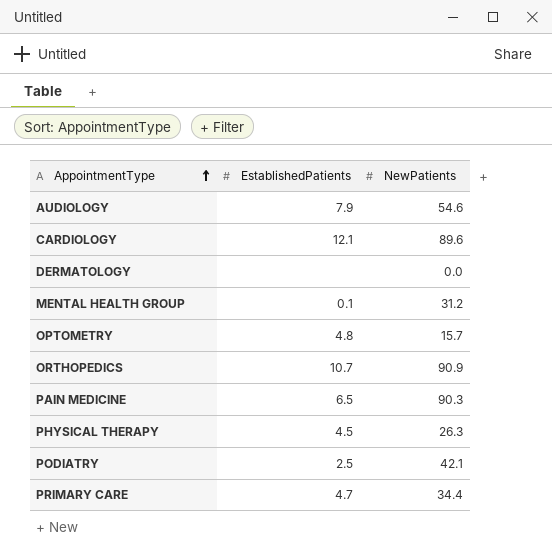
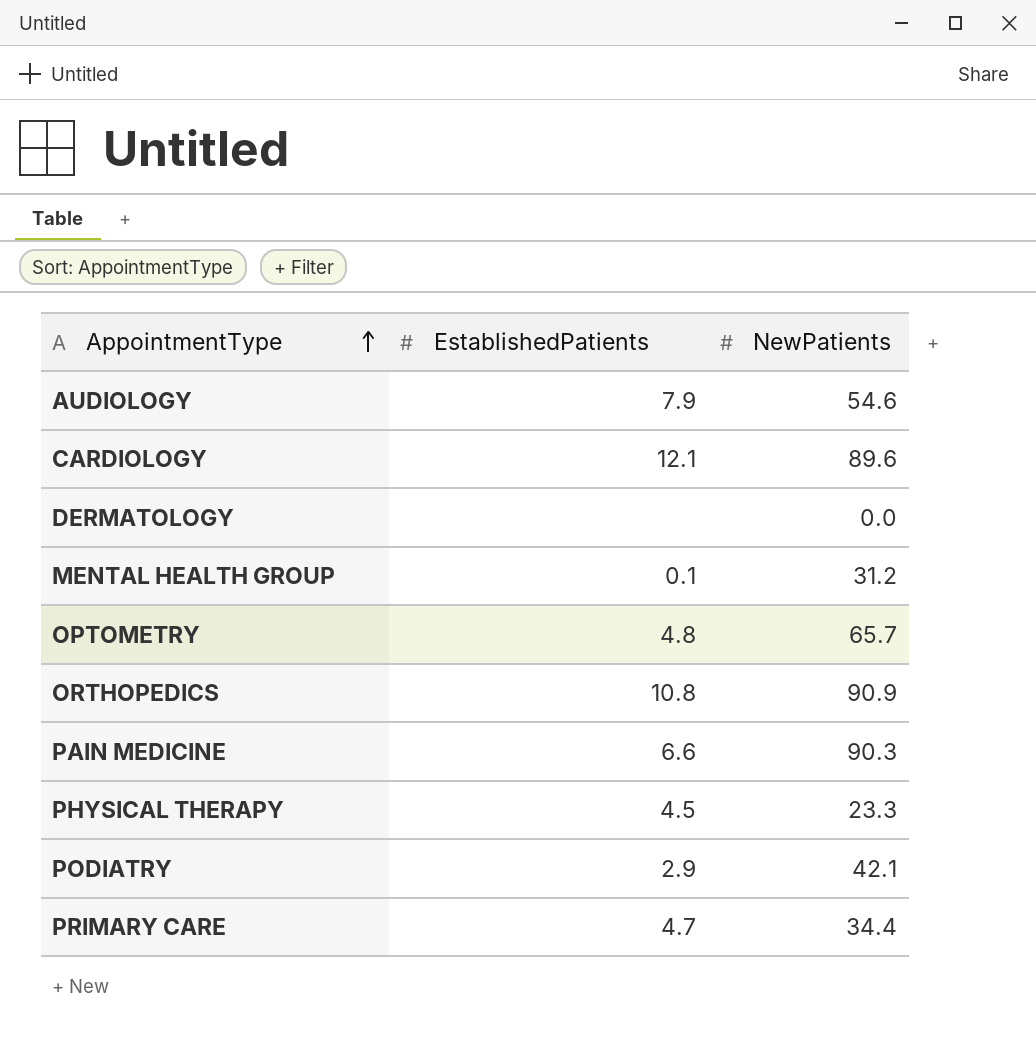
OPTOMETRY | NewPatients: 15.7 -> 65.7
ORTHOPEDICS | EstablishedPatients: 10.7 -> 10.8
PAIN MEDICINE | EstablishedPatients: 6.5 -> 6.6
PHYSICAL THERAPY | NewPatients: 26.3 -> 23.3
PODIATRY | EstablishedPatients: 2.5 -> 2.9

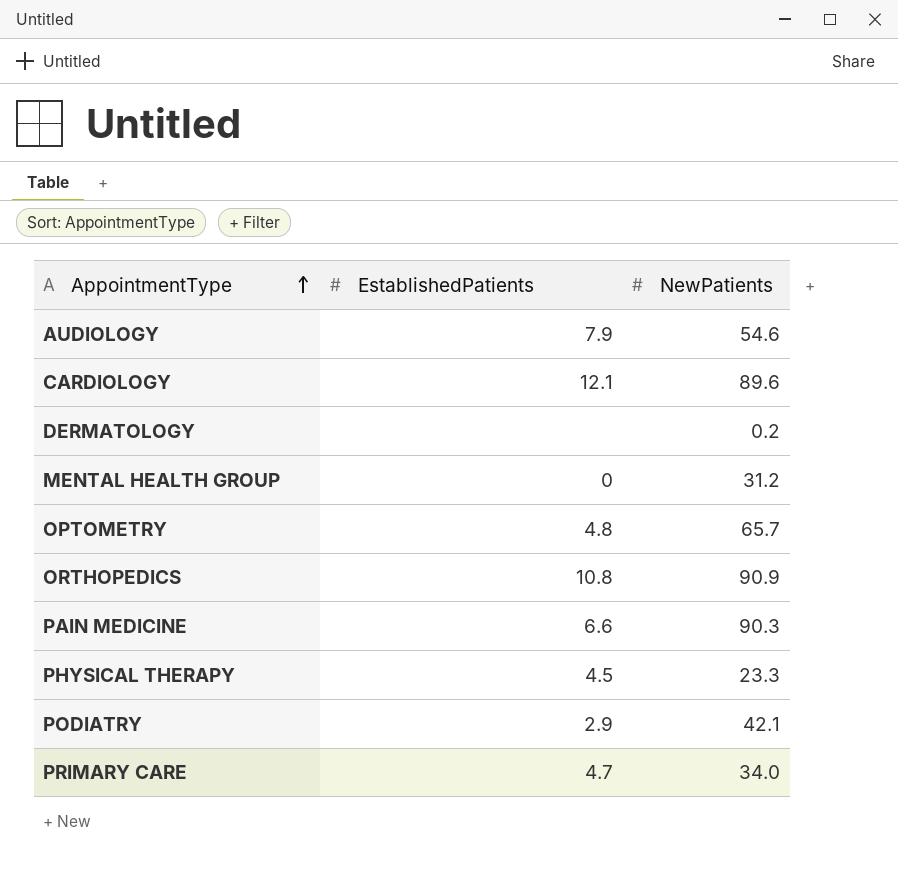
DERMATOLOGY | NewPatients: 0.0 -> 0.2
MENTAL HEALTH GROUP | EstablishedPatients: 0.1 -> 0
PRIMARY CARE | NewPatients: 34.4 -> 34.0

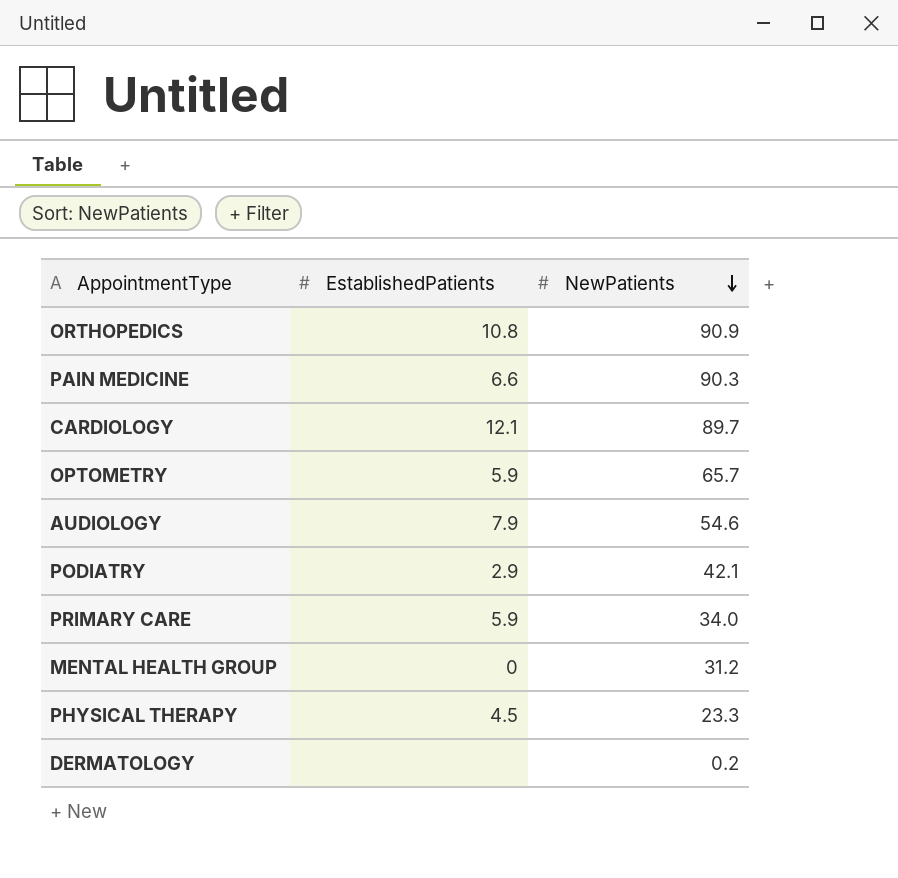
row order: AppointmentType ascending -> NewPatients descending
CARDIOLOGY | NewPatients: 89.6 -> 89.7
OPTOMETRY | EstablishedPatients: 4.8 -> 5.9
PRIMARY CARE | EstablishedPatients: 4.7 -> 5.9

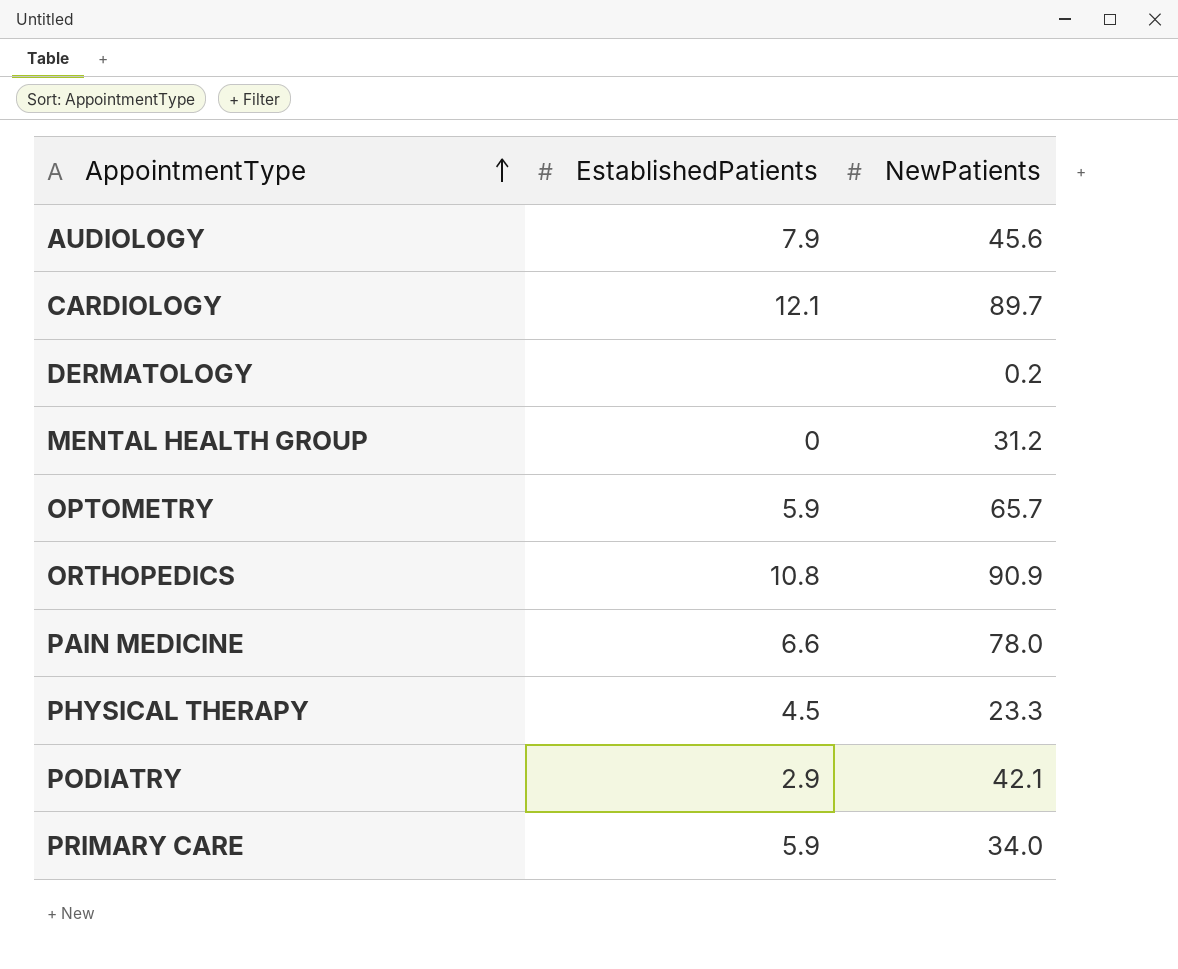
row order: NewPatients descending -> AppointmentType ascending
AUDIOLOGY | NewPatients: 54.6 -> 45.6
PAIN MEDICINE | NewPatients: 90.3 -> 78.0

